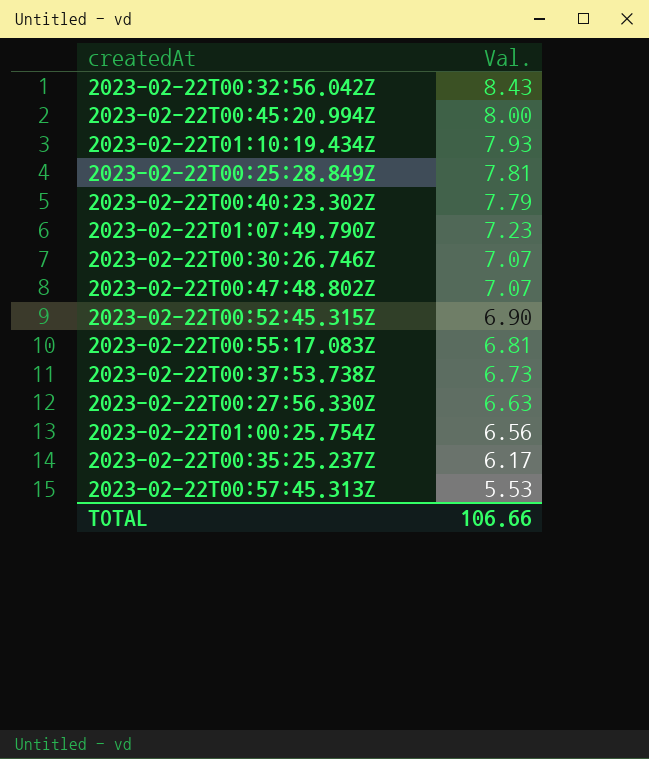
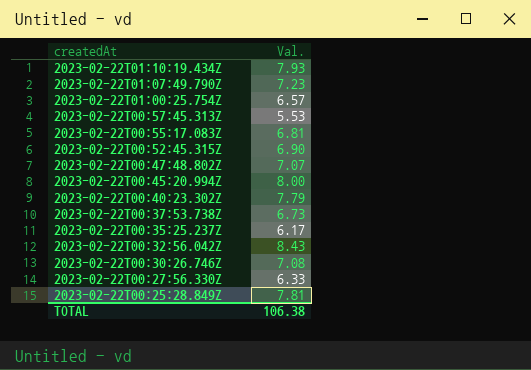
row order: Val. descending -> createdAt descending
2023-02-22T01:00:25.754Z | Val.: 6.56 -> 6.57
2023-02-22T00:30:26.746Z | Val.: 7.07 -> 7.08
2023-02-22T00:27:56.330Z | Val.: 6.63 -> 6.33
TOTAL | Val.: 106.66 -> 106.38

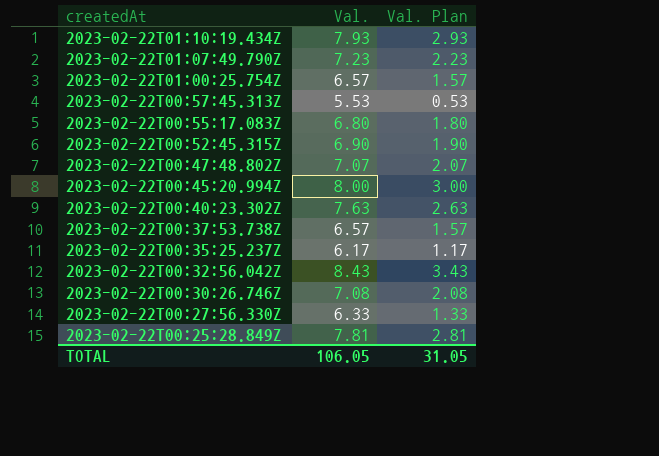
column Val. Plan | formula: none -> [Val.] - 5
2023-02-22T00:55:17.083Z | Val.: 6.81 -> 6.80
2023-02-22T00:40:23.302Z | Val.: 7.79 -> 7.63
2023-02-22T00:37:53.738Z | Val.: 6.73 -> 6.57
TOTAL | Val.: 106.38 -> 106.05

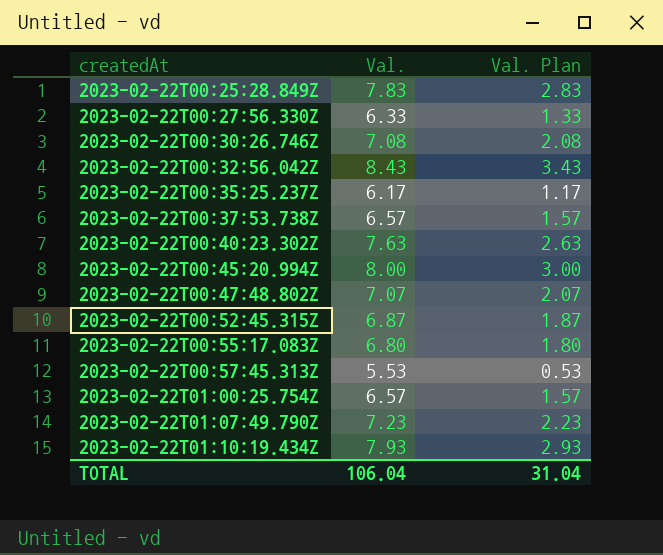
row order: createdAt descending -> createdAt ascending
2023-02-22T00:25:28.849Z | Val.: 7.81 -> 7.83
2023-02-22T00:25:28.849Z | Val. Plan: 2.81 -> 2.83
2023-02-22T00:52:45.315Z | Val.: 6.90 -> 6.87
2023-02-22T00:52:45.315Z | Val. Plan: 1.90 -> 1.87
TOTAL | Val.: 106.05 -> 106.04
TOTAL | Val. Plan: 31.05 -> 31.04

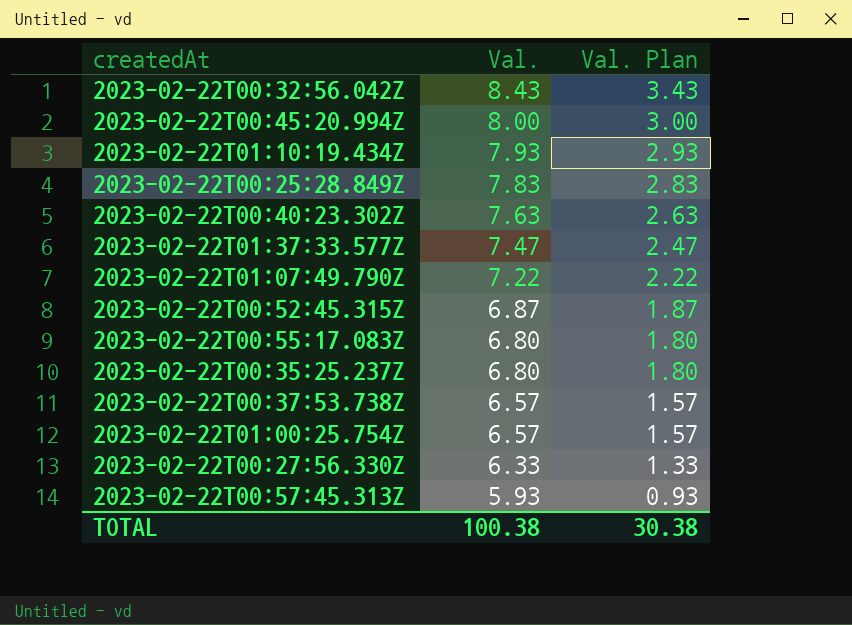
row order: createdAt ascending -> Val. descending
row 2023-02-22T00:30:26.746Z: 7.08 | 2.08 -> none
row 2023-02-22T00:47:48.802Z: 7.07 | 2.07 -> none
row 2023-02-22T01:37:33.577Z: none -> 7.47 | 2.47
2023-02-22T01:07:49.790Z | Val.: 7.23 -> 7.22
2023-02-22T01:07:49.790Z | Val. Plan: 2.23 -> 2.22
2023-02-22T00:35:25.237Z | Val.: 6.17 -> 6.80
2023-02-22T00:35:25.237Z | Val. Plan: 1.17 -> 1.80
2023-02-22T00:57:45.313Z | Val.: 5.53 -> 5.93
2023-02-22T00:57:45.313Z | Val. Plan: 0.53 -> 0.93
TOTAL | Val.: 106.04 -> 100.38
TOTAL | Val. Plan: 31.04 -> 30.38

